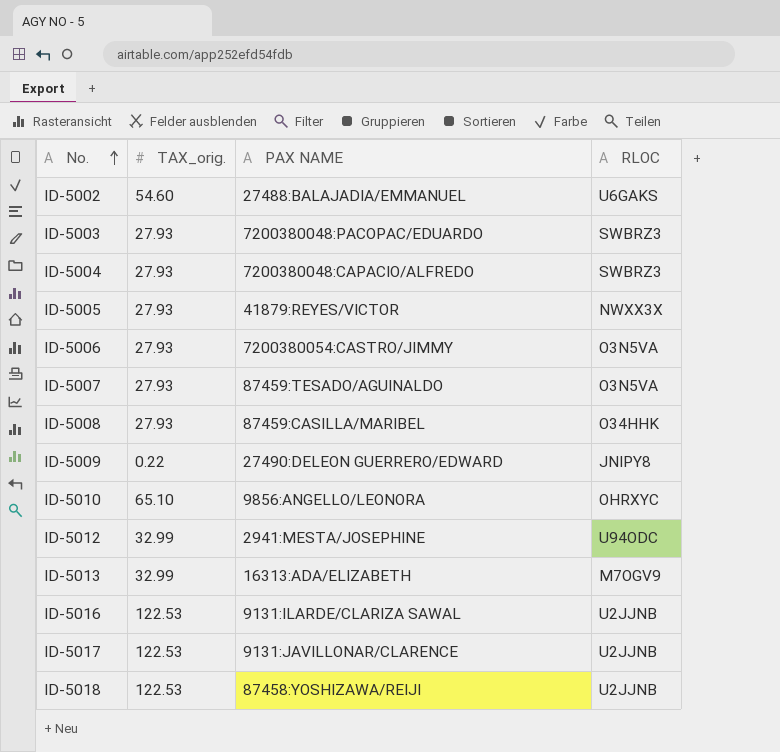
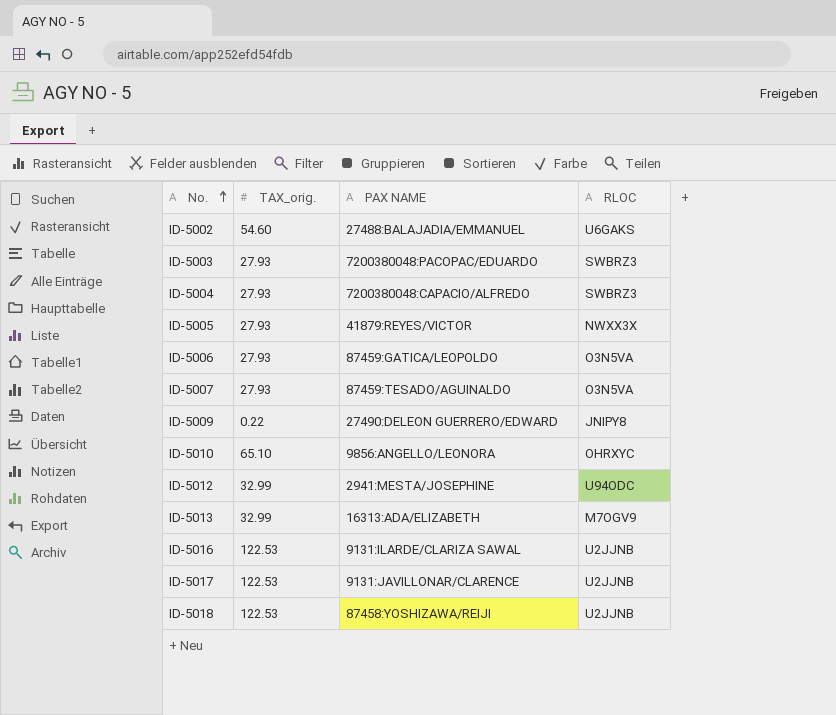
row ID-5008: 27.93 | 87459:CASILLA/MARIBEL | O34HHK -> none
ID-5006 | PAX NAME: 7200380054:CASTRO/JIMMY -> 87459:GATICA/LEOPOLDO

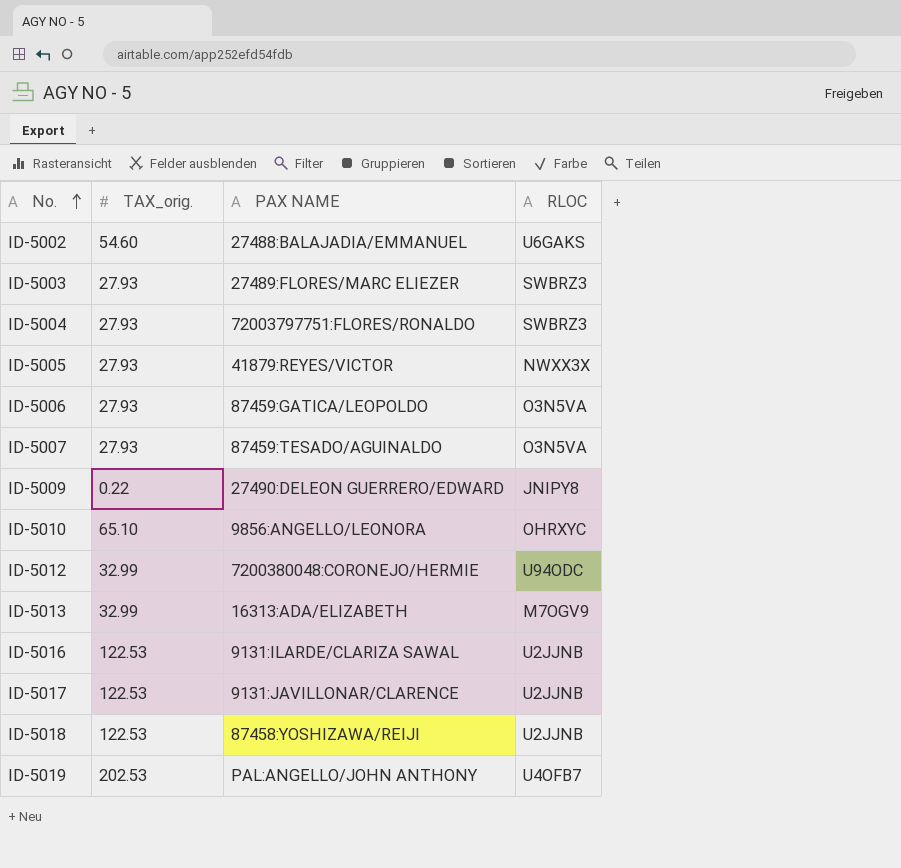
ID-5003 | PAX NAME: 7200380048:PACOPAC/EDUARDO -> 27489:FLORES/MARC ELIEZER
ID-5004 | PAX NAME: 7200380048:CAPACIO/ALFREDO -> 72003797751:FLORES/RONALDO
ID-5012 | PAX NAME: 2941:MESTA/JOSEPHINE -> 7200380048:CORONEJO/HERMIE
row ID-5019: none -> 202.53 | PAL:ANGELLO/JOHN ANTHONY | U4OFB7

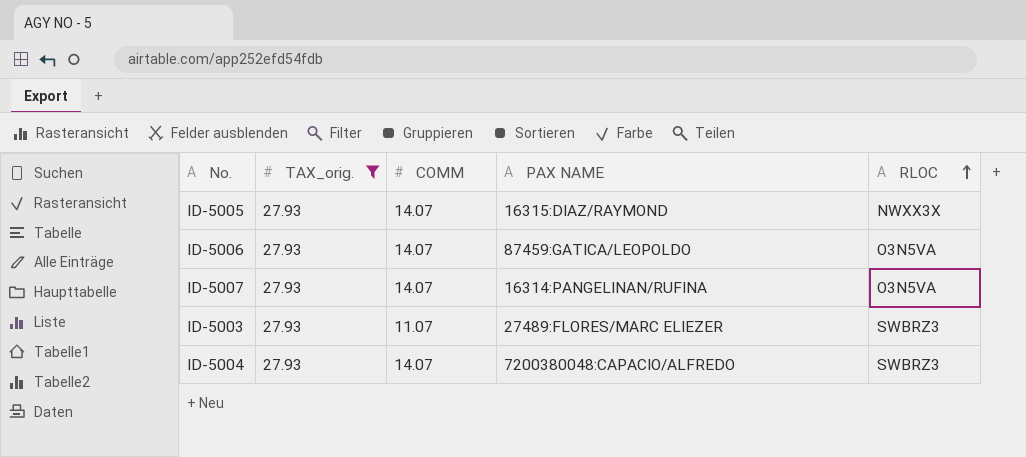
filter: none -> TAX_orig. = 27.93
row order: No. ascending -> RLOC ascending
column COMM | position: none -> 3
ID-5005 | PAX NAME: 41879:REYES/VICTOR -> 16315:DIAZ/RAYMOND
ID-5007 | PAX NAME: 87459:TESADO/AGUINALDO -> 16314:PANGELINAN/RUFINA
ID-5004 | PAX NAME: 72003797751:FLORES/RONALDO -> 7200380048:CAPACIO/ALFREDO

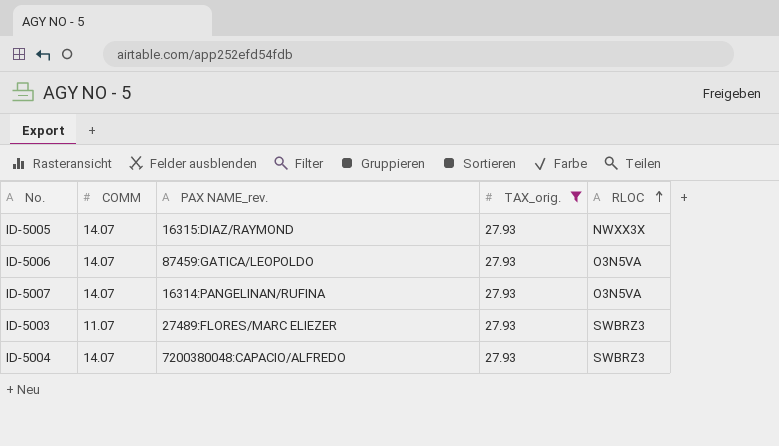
column name: PAX NAME -> PAX NAME_rev.
column TAX_orig. | position: 2 -> 4

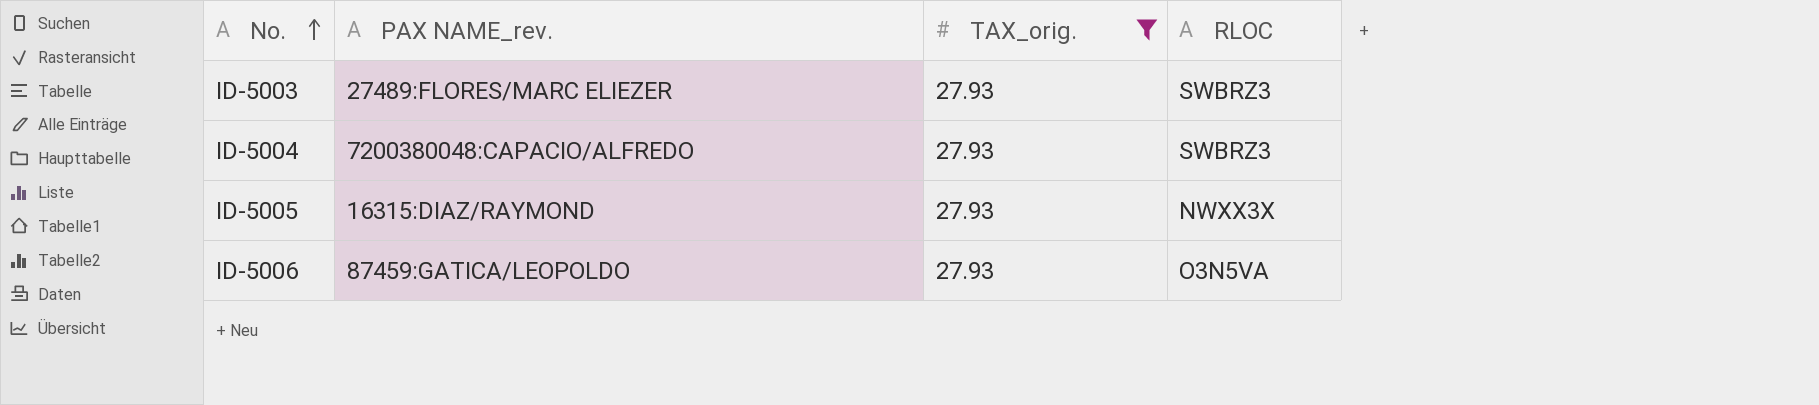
row order: RLOC ascending -> No. ascending
column COMM | position: 2 -> none
row ID-5007: 14.07 | 16314:PANGELINAN/RUFINA | 27.93 | O3N5VA -> none

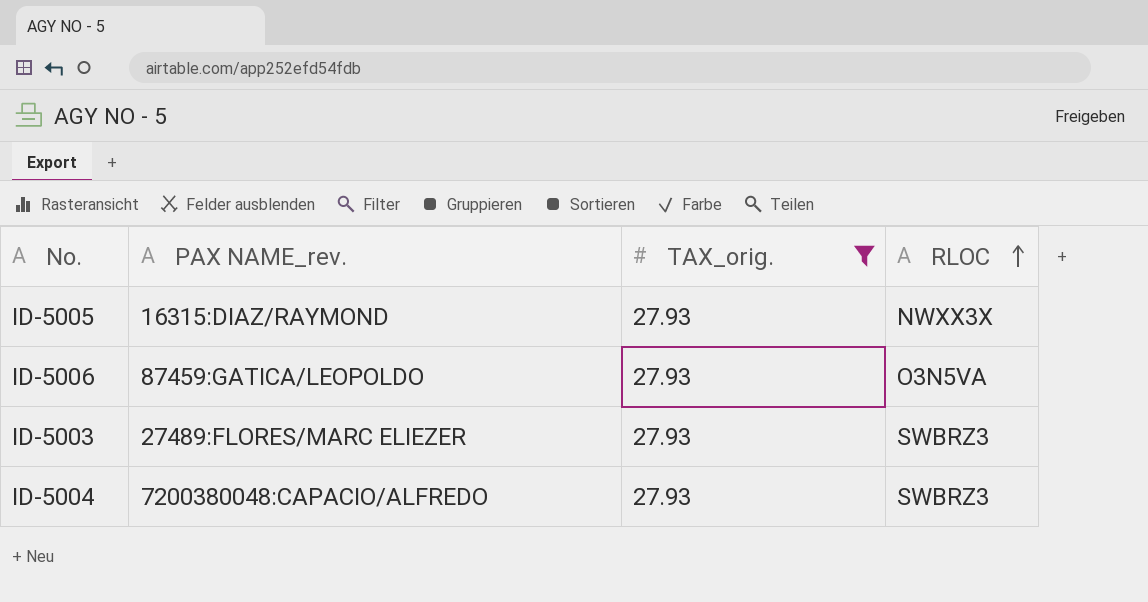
row order: No. ascending -> RLOC ascending

